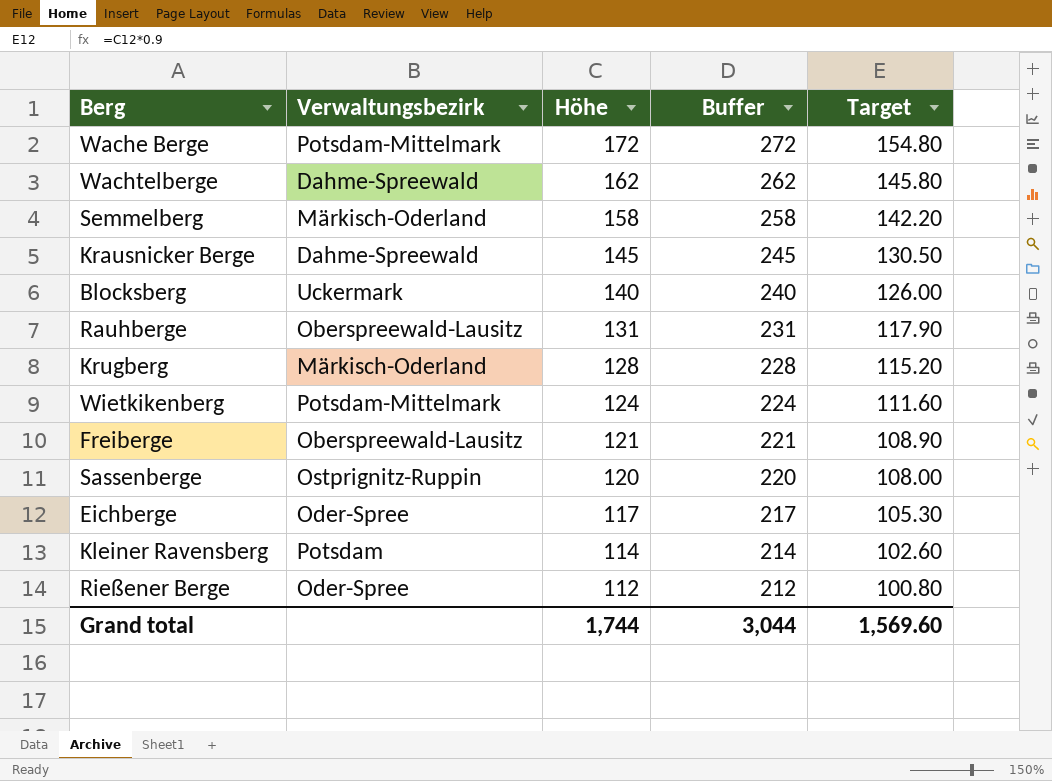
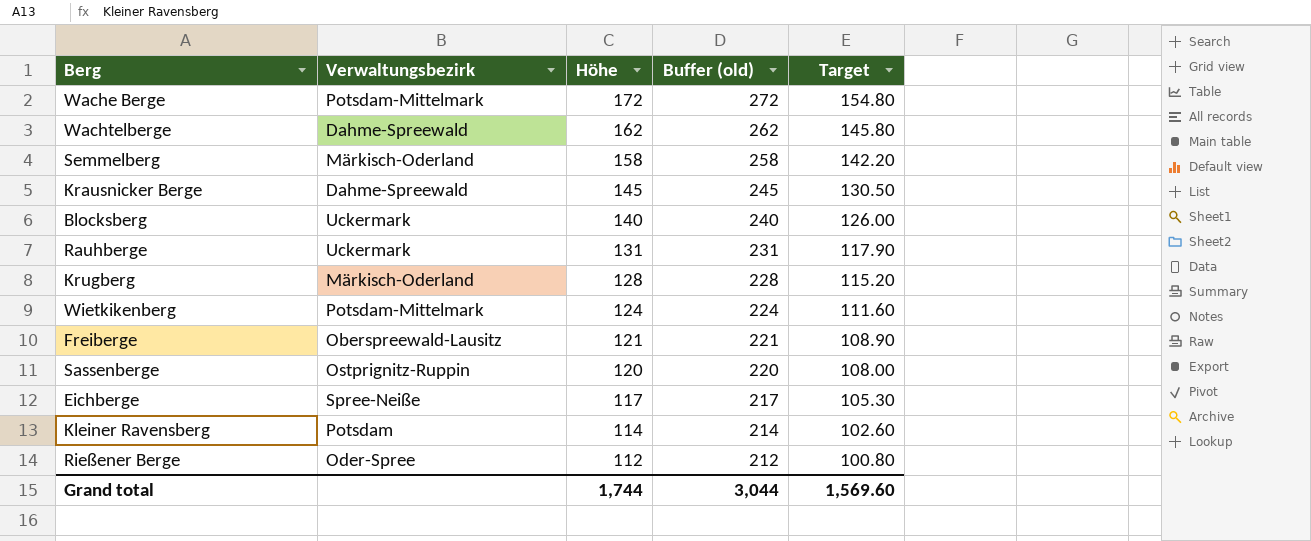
column name: Buffer -> Buffer (old)
Rauhberge | Verwaltungsbezirk: Oberspreewald-Lausitz -> Uckermark
Eichberge | Verwaltungsbezirk: Oder-Spree -> Spree-Neiße

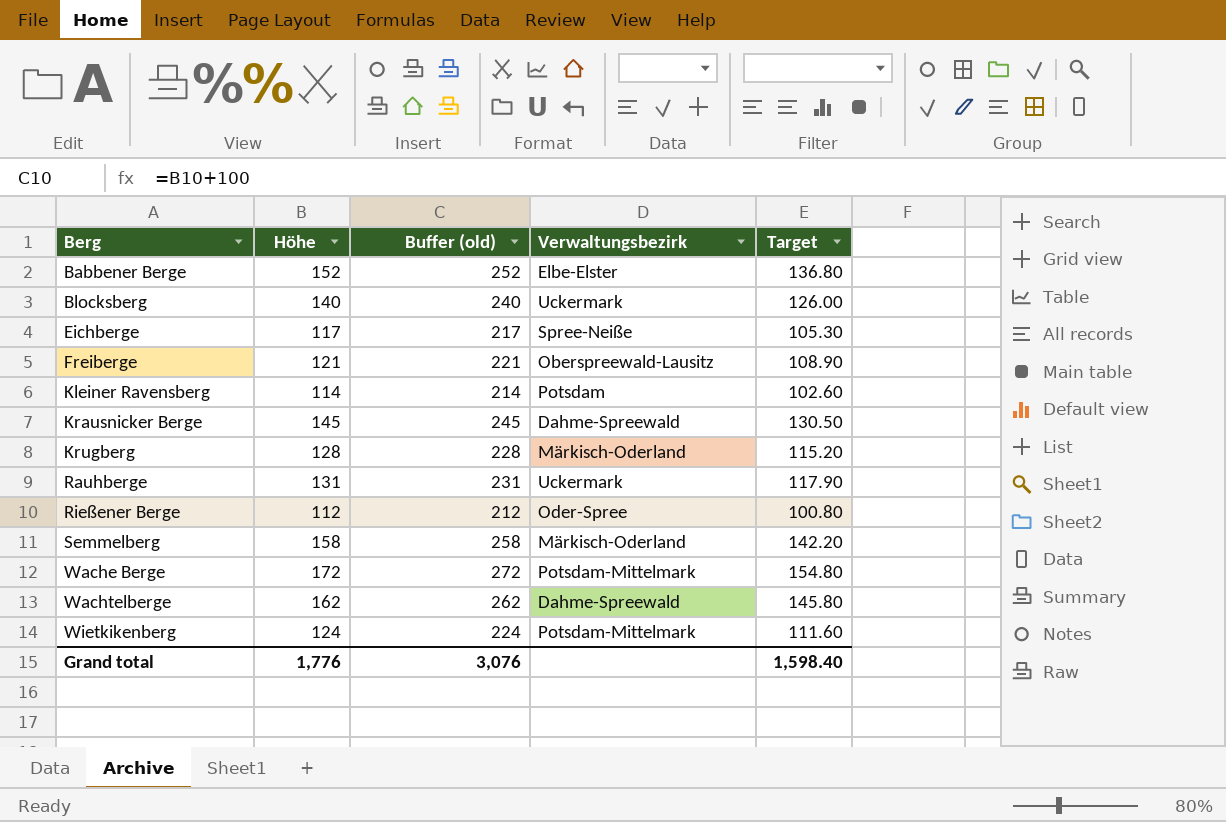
row order: Höhe descending -> Berg ascending
column Verwaltungsbezirk | position: 2 -> 4
row Sassenberge: Ostprignitz-Ruppin | 120 | 220 | 108.00 -> none
row Babbener Berge: none -> 152 | 252 | Elbe-Elster | 136.80
Grand total | Höhe: 1,744 -> 1,776
Grand total | Buffer (old): 3,044 -> 3,076
Grand total | Target: 1,569.60 -> 1,598.40

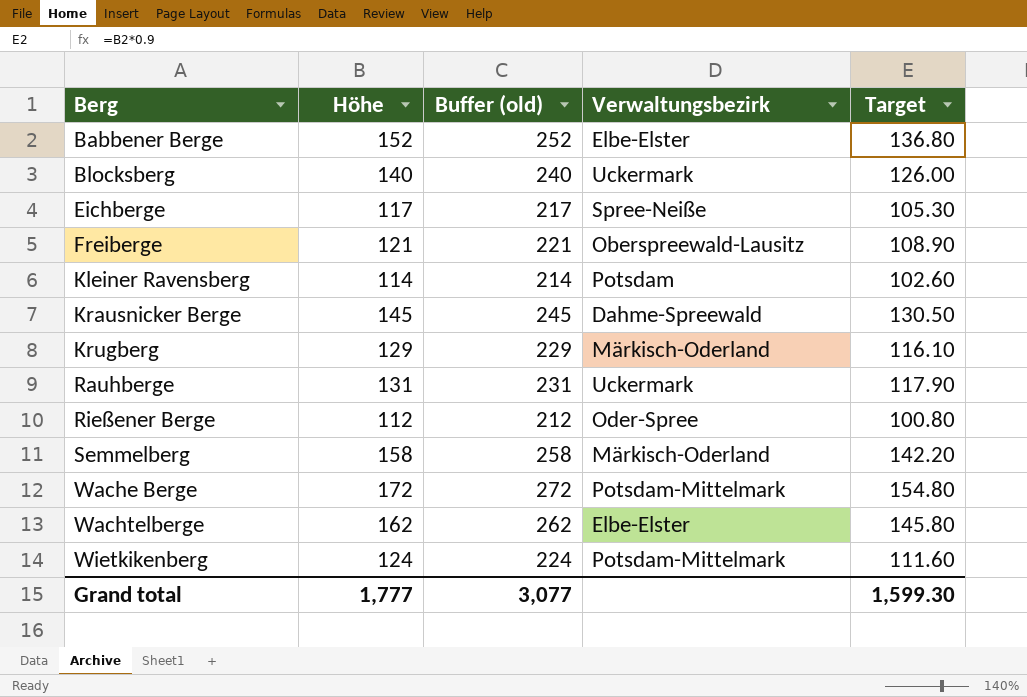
Krugberg | Höhe: 128 -> 129
Krugberg | Buffer (old): 228 -> 229
Krugberg | Target: 115.20 -> 116.10
Wachtelberge | Verwaltungsbezirk: Dahme-Spreewald -> Elbe-Elster
Grand total | Höhe: 1,776 -> 1,777
Grand total | Buffer (old): 3,076 -> 3,077
Grand total | Target: 1,598.40 -> 1,599.30

